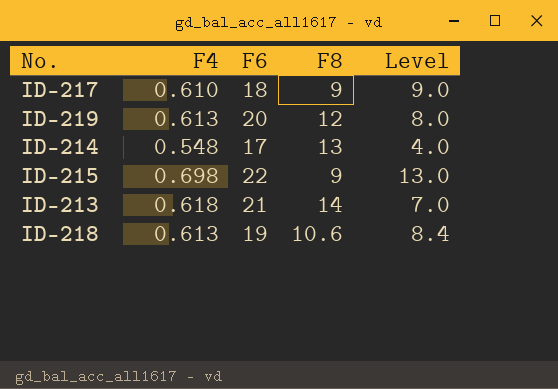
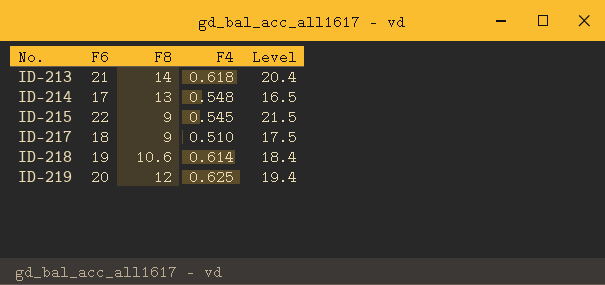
row order: none -> No. ascending
column F4 | position: 2 -> 4
column Level | formula: [F6] - [F8] -> [F6] - [F4]
ID-215 | F4: 0.698 -> 0.545
ID-217 | F4: 0.610 -> 0.510
ID-218 | F4: 0.613 -> 0.614
ID-219 | F4: 0.613 -> 0.625

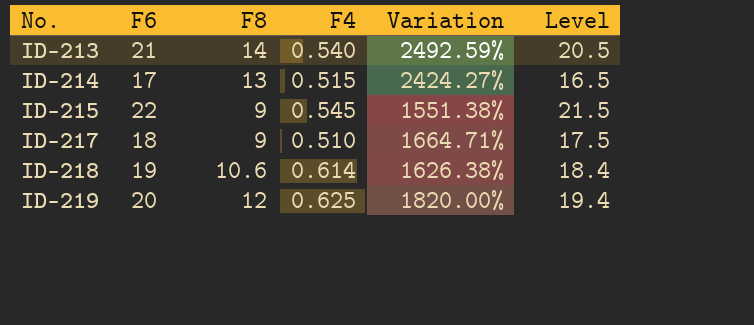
column Variation | formula: none -> ([F8] - [F4]) / [F4]
ID-213 | F4: 0.618 -> 0.540
ID-213 | Level: 20.4 -> 20.5
ID-214 | F4: 0.548 -> 0.515

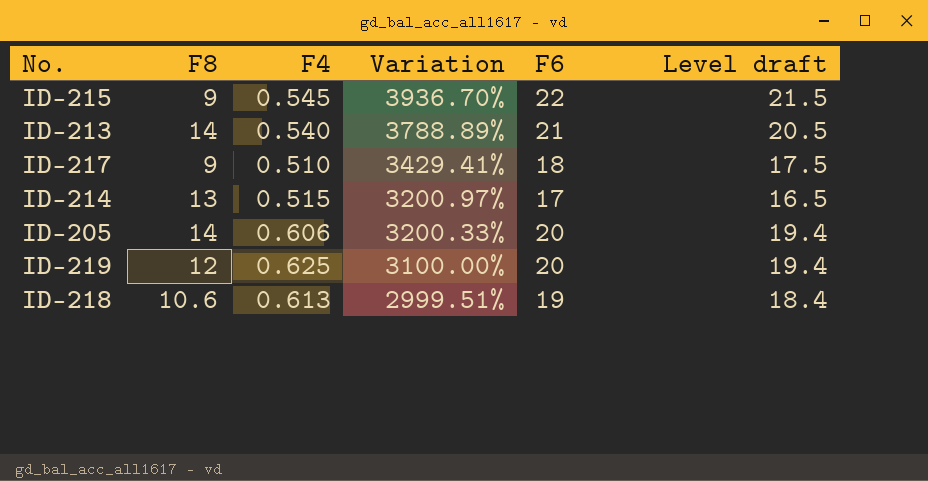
row order: No. ascending -> Variation descending
column Variation | formula: ([F8] - [F4]) / [F4] -> ([F6] - [F4]) / [F4]
column F6 | position: 2 -> 5
column name: Level -> Level draft
row ID-205: none -> 14 | 0.606 | 3200.33% | 20 | 19.4
ID-218 | F4: 0.614 -> 0.613

